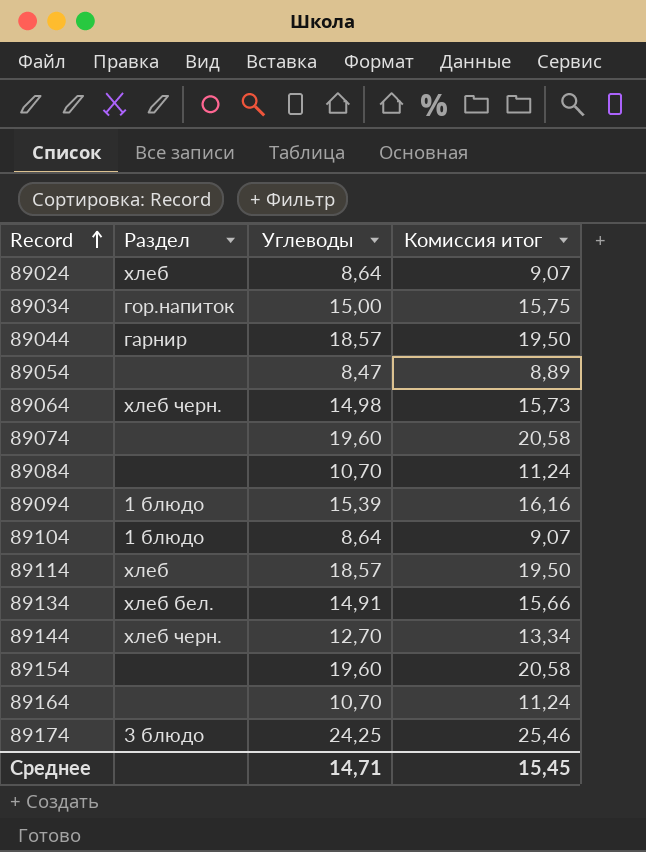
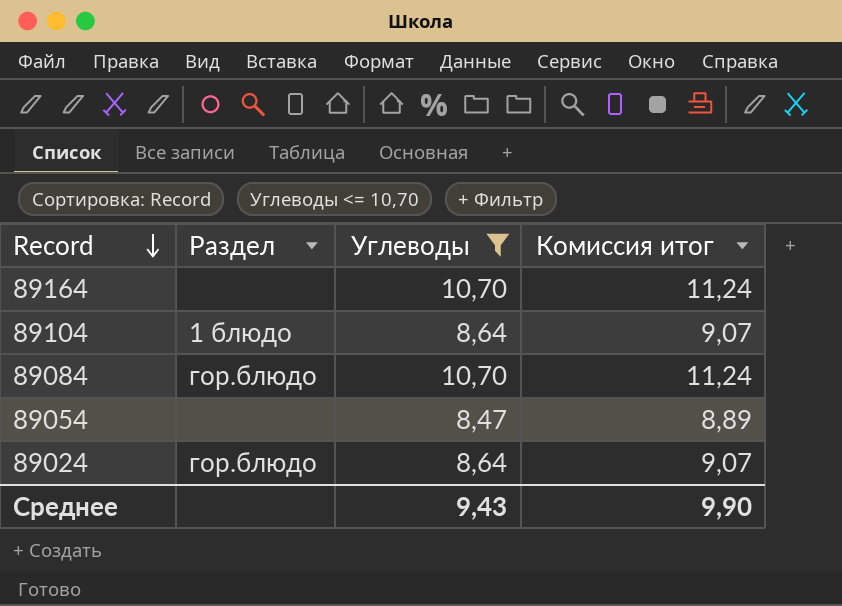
filter: none -> Углеводы <= 10,70
row order: Record ascending -> Record descending
89084 | Раздел: none -> гор.блюдо
89024 | Раздел: хлеб -> гор.блюдо
Среднее | Углеводы: 14,71 -> 9,43
Среднее | Комиссия итог: 15,45 -> 9,90

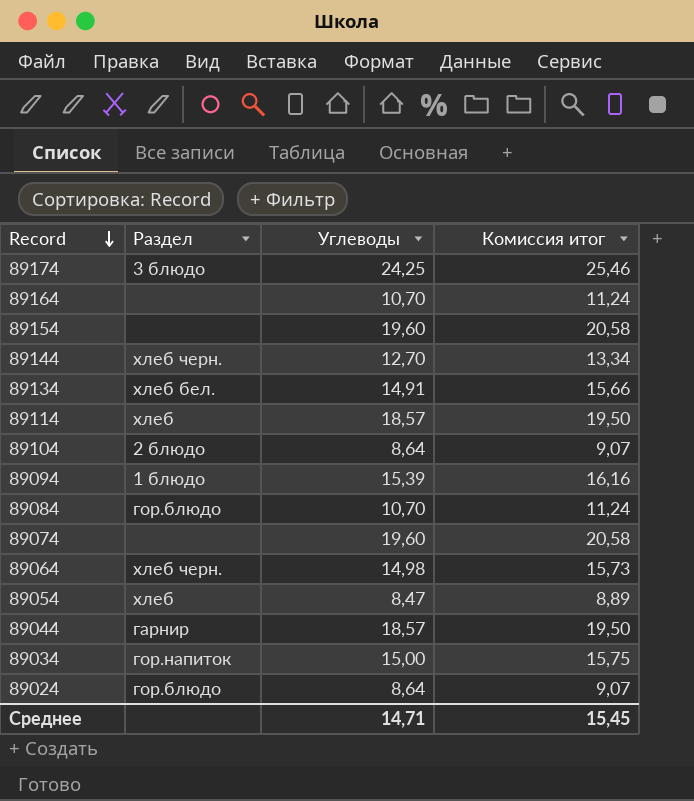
filter: Углеводы <= 10,70 -> none
89104 | Раздел: 1 блюдо -> 2 блюдо
89054 | Раздел: none -> хлеб
Среднее | Углеводы: 9,43 -> 14,71
Среднее | Комиссия итог: 9,90 -> 15,45

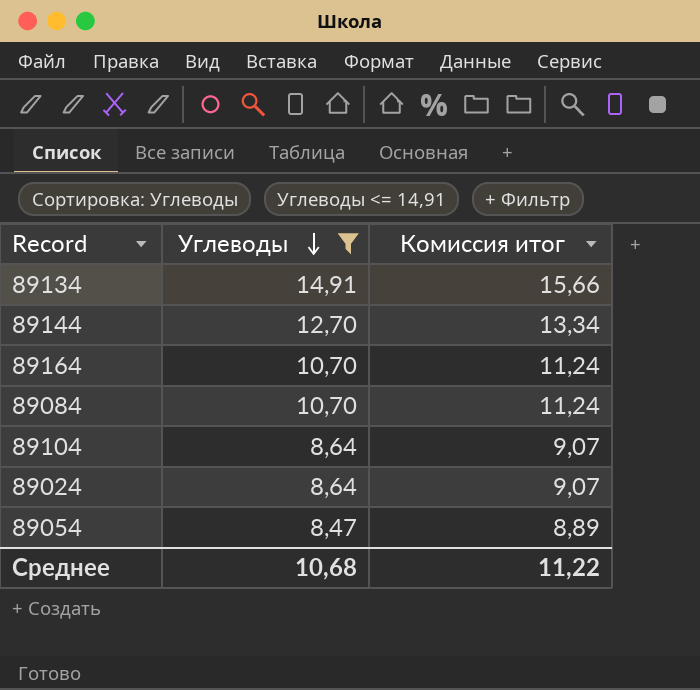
filter: none -> Углеводы <= 14,91
row order: Record descending -> Углеводы descending
column Раздел | position: 2 -> none
Среднее | Углеводы: 14,71 -> 10,68
Среднее | Комиссия итог: 15,45 -> 11,22

